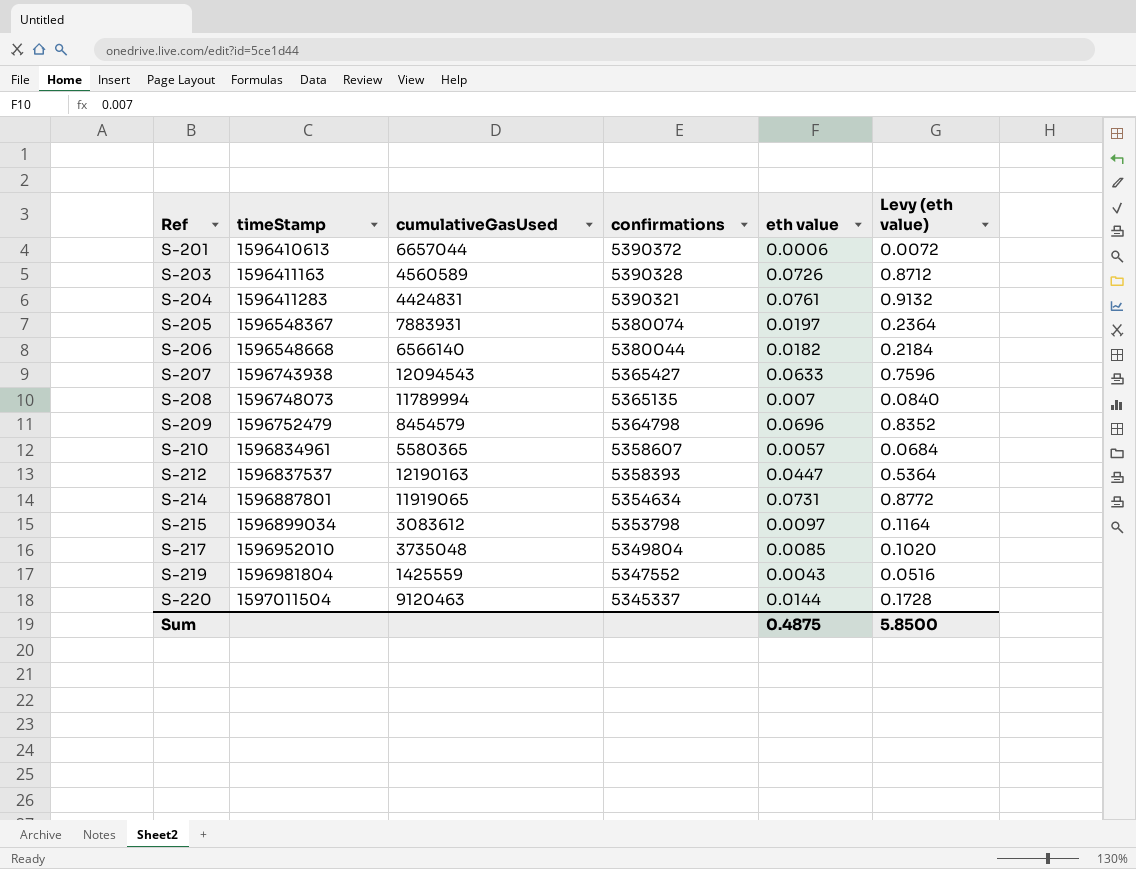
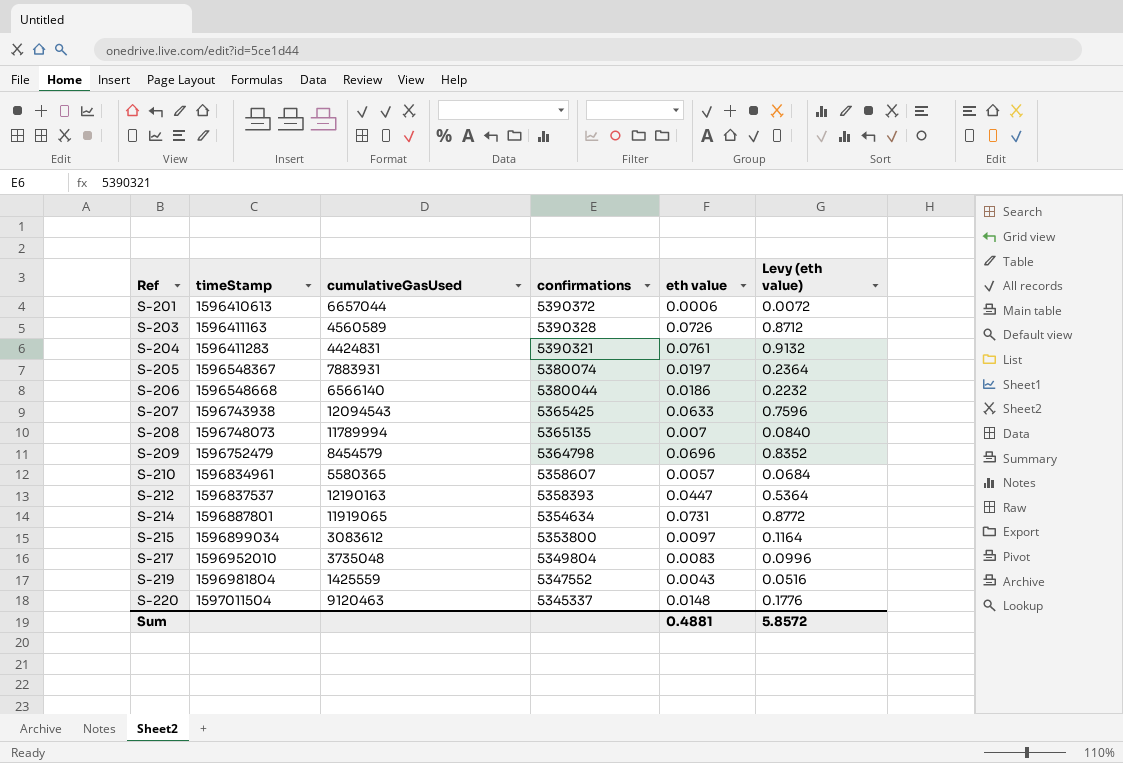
S-206 | eth value: 0.0182 -> 0.0186
S-206 | Levy (eth value): 0.2184 -> 0.2232
S-207 | confirmations: 5365427 -> 5365425
S-215 | confirmations: 5353798 -> 5353800
S-217 | eth value: 0.0085 -> 0.0083
S-217 | Levy (eth value): 0.1020 -> 0.0996
S-220 | eth value: 0.0144 -> 0.0148
S-220 | Levy (eth value): 0.1728 -> 0.1776
Sum | eth value: 0.4875 -> 0.4881
Sum | Levy (eth value): 5.8500 -> 5.8572

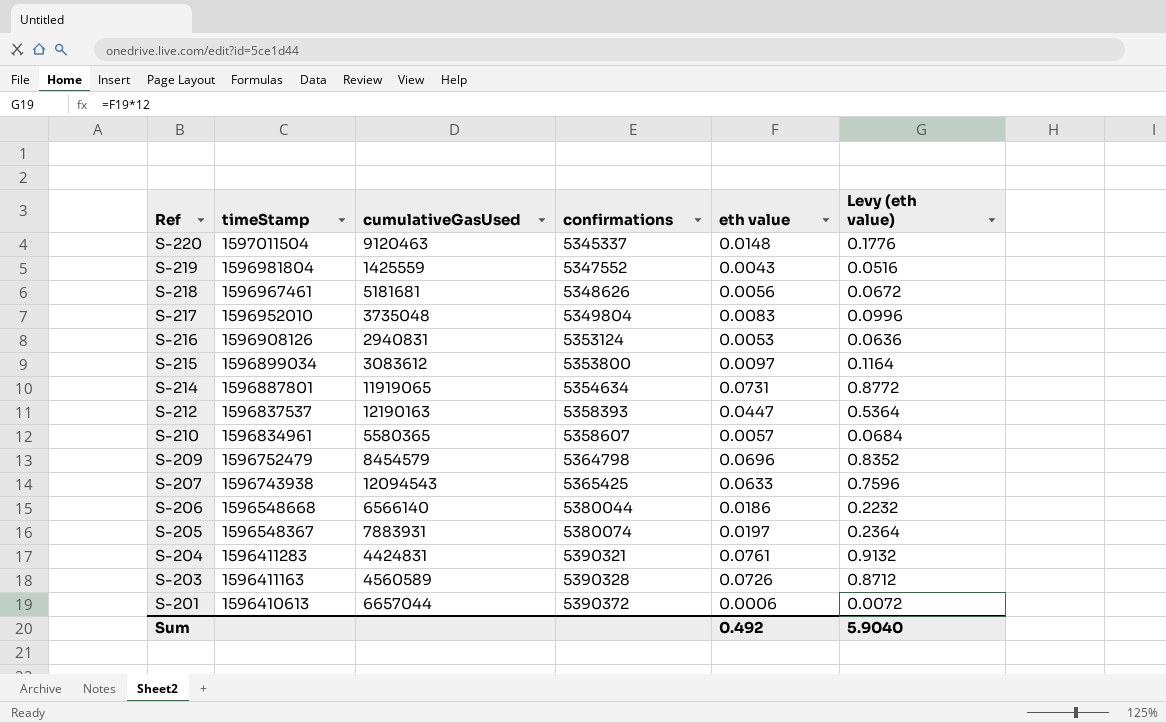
row order: Ref ascending -> Ref descending
row S-208: 1596748073 | 11789994 | 5365135 | 0.007 | 0.0840 -> none
row S-218: none -> 1596967461 | 5181681 | 5348626 | 0.0056 | 0.0672
row S-216: none -> 1596908126 | 2940831 | 5353124 | 0.0053 | 0.0636
Sum | eth value: 0.4881 -> 0.492
Sum | Levy (eth value): 5.8572 -> 5.9040

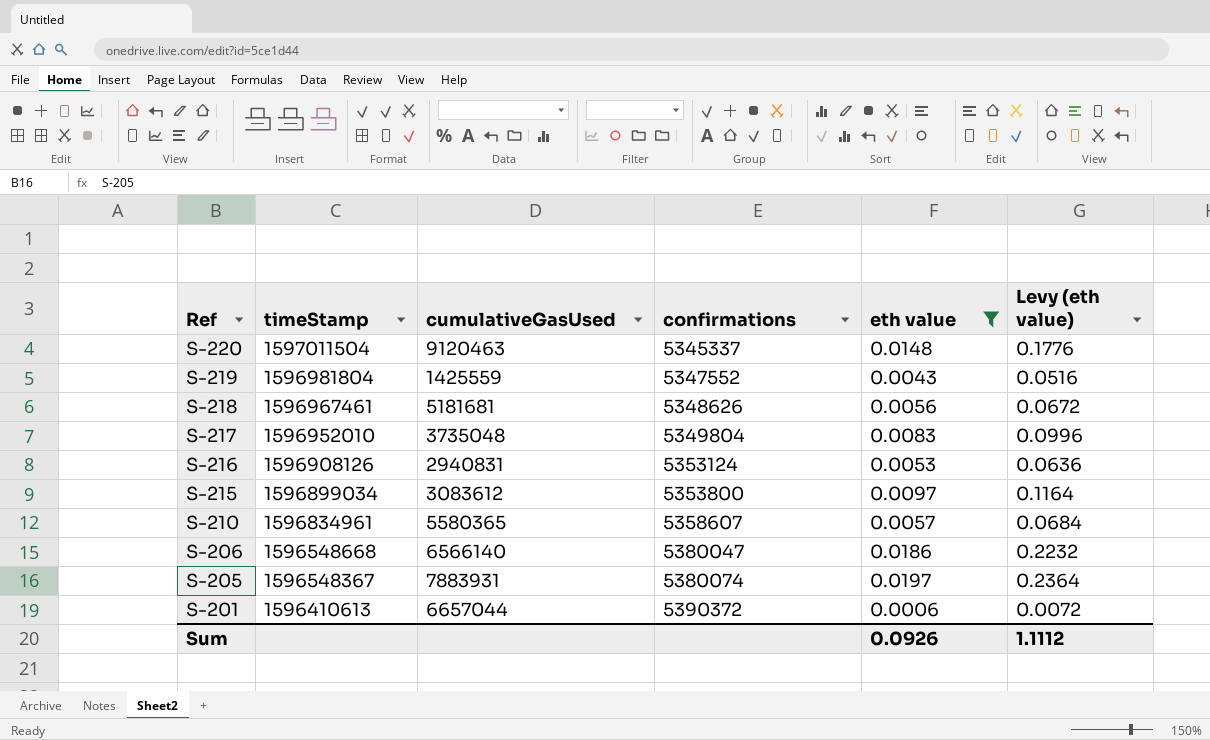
filter: none -> eth value <= 0.0197
S-206 | confirmations: 5380044 -> 5380047
Sum | eth value: 0.492 -> 0.0926
Sum | Levy (eth value): 5.9040 -> 1.1112

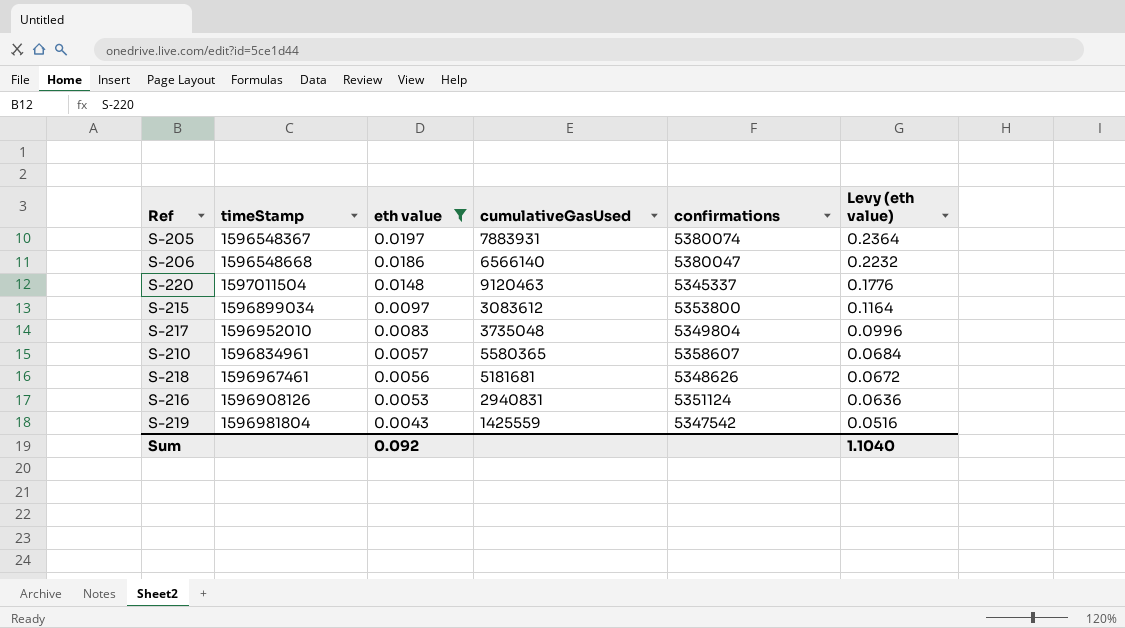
row order: Ref descending -> eth value descending
column eth value | position: 5 -> 3
row S-201: 1596410613 | 6657044 | 5390372 | 0.0006 | 0.0072 -> none
S-216 | confirmations: 5353124 -> 5351124
S-219 | confirmations: 5347552 -> 5347542
Sum | eth value: 0.0926 -> 0.092
Sum | Levy (eth value): 1.1112 -> 1.1040

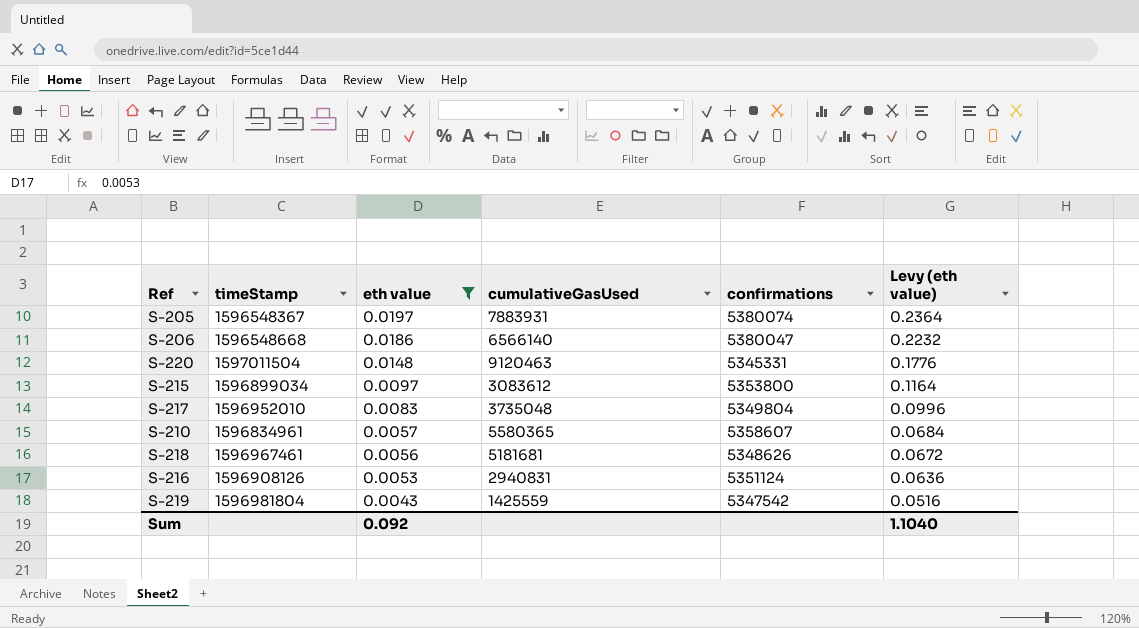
S-220 | confirmations: 5345337 -> 5345331

